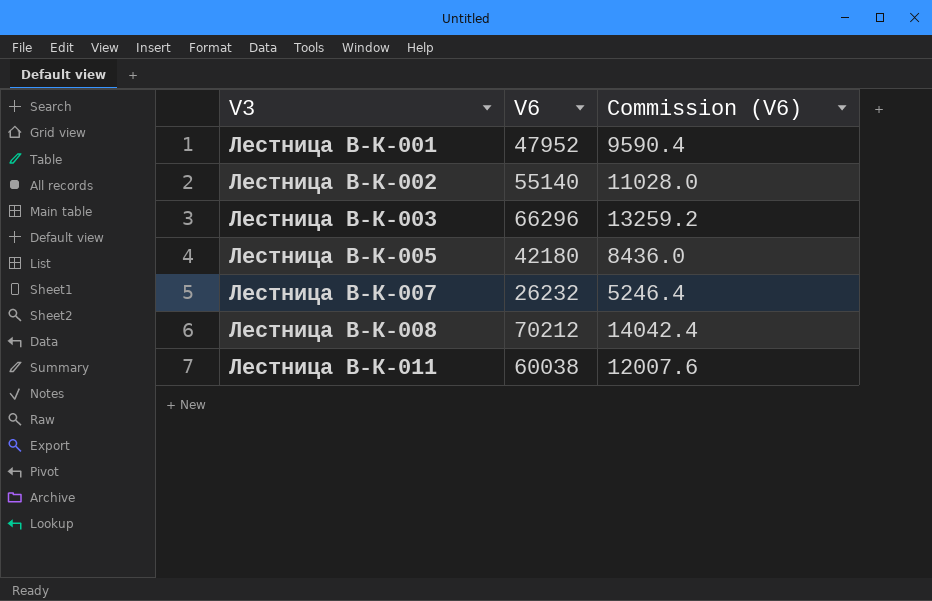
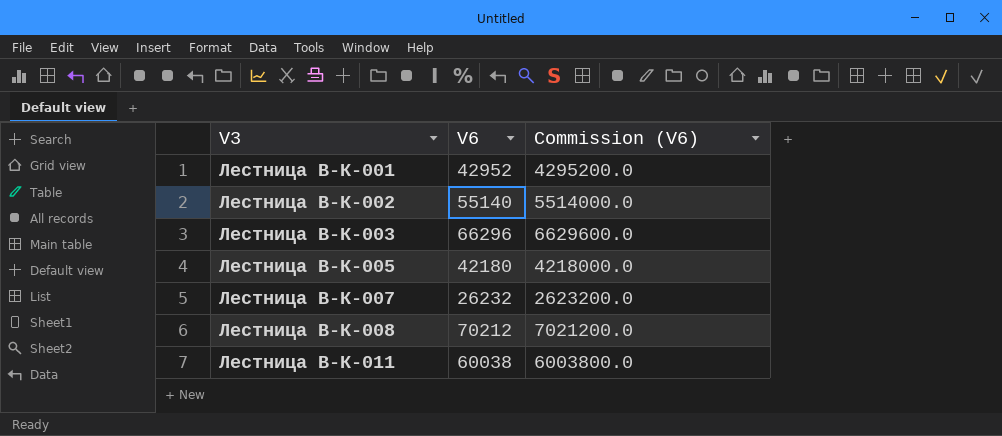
column Commission (V6) | formula: [V6] * 0.2 -> [V6] * 100
Лестница В-К-001 | V6: 47952 -> 42952

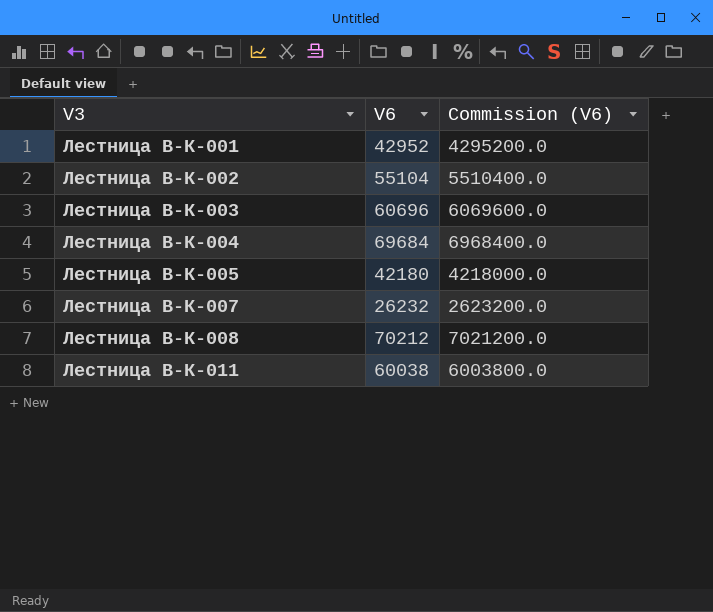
Лестница В-К-002 | V6: 55140 -> 55104
Лестница В-К-002 | Commission (V6): 5514000.0 -> 5510400.0
Лестница В-К-003 | V6: 66296 -> 60696
Лестница В-К-003 | Commission (V6): 6629600.0 -> 6069600.0
row Лестница В-К-004: none -> 69684 | 6968400.0

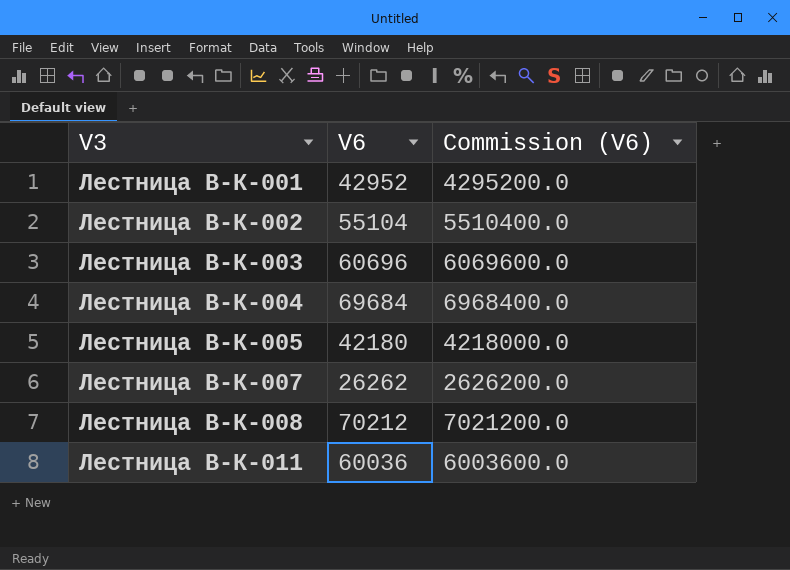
Лестница В-К-007 | V6: 26232 -> 26262
Лестница В-К-007 | Commission (V6): 2623200.0 -> 2626200.0
Лестница В-К-011 | V6: 60038 -> 60036
Лестница В-К-011 | Commission (V6): 6003800.0 -> 6003600.0

